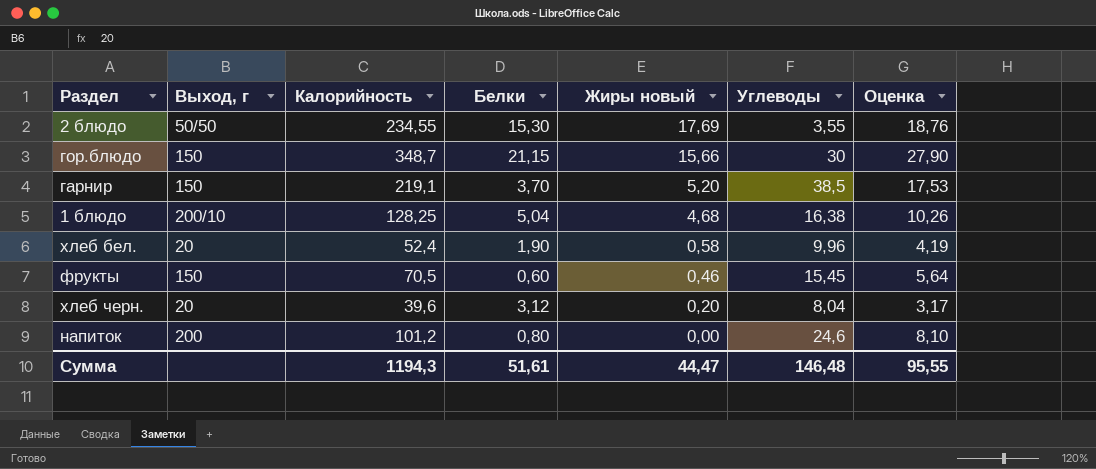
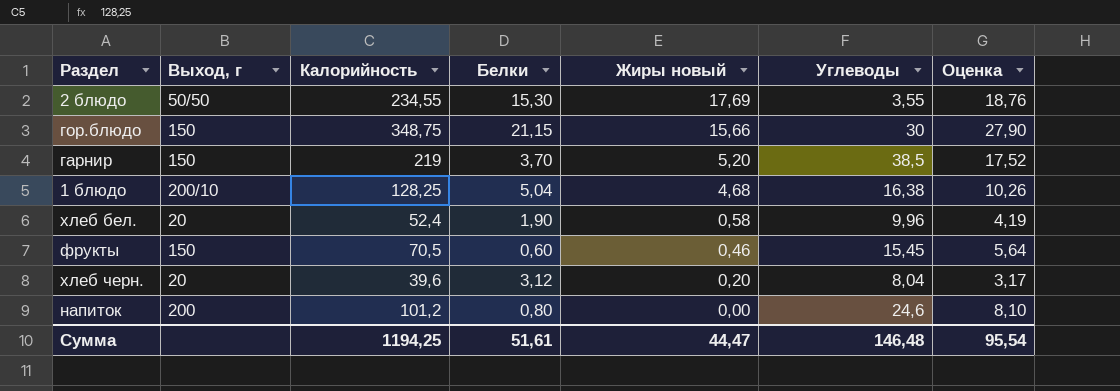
гор.блюдо | Калорийность: 348,7 -> 348,75
гарнир | Калорийность: 219,1 -> 219
гарнир | Оценка: 17,53 -> 17,52
Сумма | Калорийность: 1194,3 -> 1194,25
Сумма | Оценка: 95,55 -> 95,54

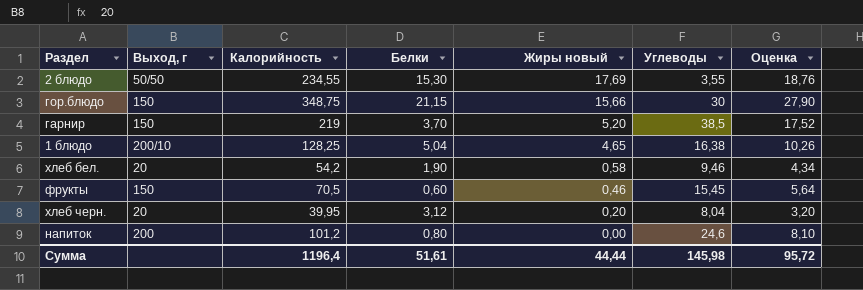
1 блюдо | Жиры новый: 4,68 -> 4,65
хлеб бел. | Калорийность: 52,4 -> 54,2
хлеб бел. | Углеводы: 9,96 -> 9,46
хлеб бел. | Оценка: 4,19 -> 4,34
хлеб черн. | Калорийность: 39,6 -> 39,95
хлеб черн. | Оценка: 3,17 -> 3,20
Сумма | Калорийность: 1194,25 -> 1196,4
Сумма | Жиры новый: 44,47 -> 44,44
Сумма | Углеводы: 146,48 -> 145,98
Сумма | Оценка: 95,54 -> 95,72

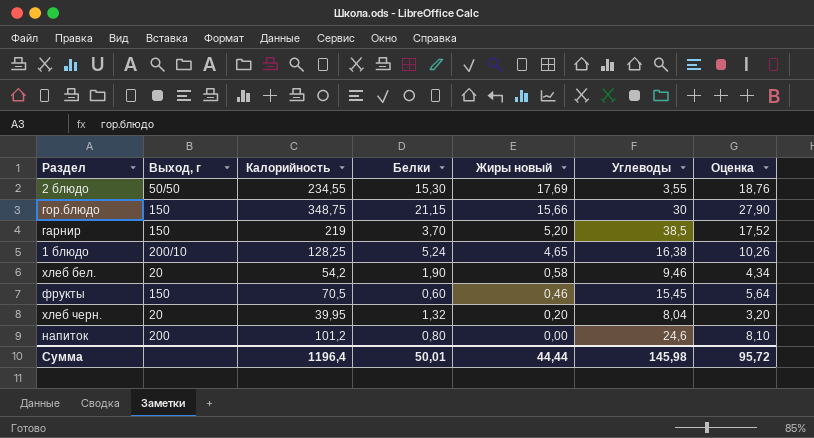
1 блюдо | Белки: 5,04 -> 5,24
хлеб черн. | Белки: 3,12 -> 1,32
Сумма | Белки: 51,61 -> 50,01

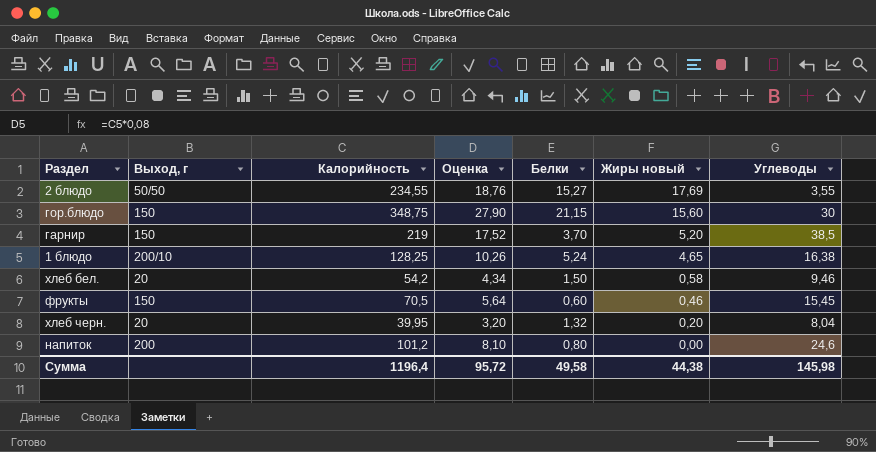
column Оценка | position: 7 -> 4
2 блюдо | Белки: 15,30 -> 15,27
гор.блюдо | Жиры новый: 15,66 -> 15,60
хлеб бел. | Белки: 1,90 -> 1,50
Сумма | Белки: 50,01 -> 49,58
Сумма | Жиры новый: 44,44 -> 44,38

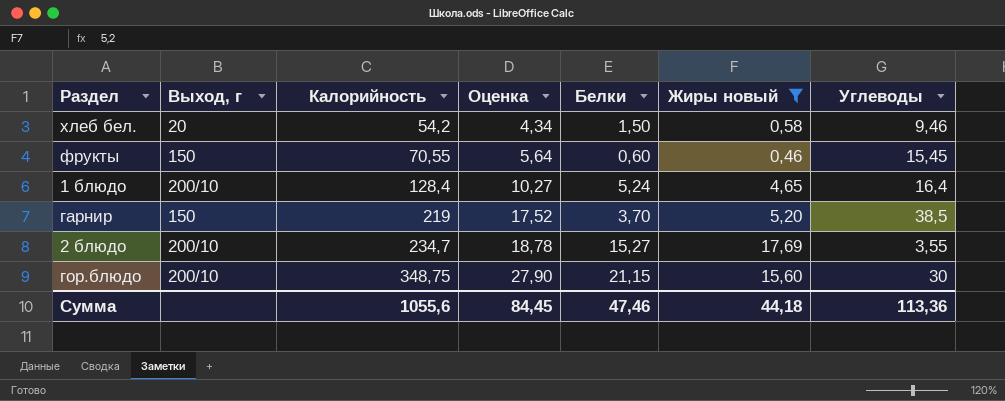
filter: none -> Жиры новый >= 0,46
row order: Жиры новый descending -> Калорийность ascending
фрукты | Калорийность: 70,5 -> 70,55
1 блюдо | Калорийность: 128,25 -> 128,4
1 блюдо | Оценка: 10,26 -> 10,27
1 блюдо | Углеводы: 16,38 -> 16,4
2 блюдо | Выход, г: 50/50 -> 200/10
2 блюдо | Калорийность: 234,55 -> 234,7
2 блюдо | Оценка: 18,76 -> 18,78
гор.блюдо | Выход, г: 150 -> 200/10
Сумма | Калорийность: 1196,4 -> 1055,6
Сумма | Оценка: 95,72 -> 84,45
Сумма | Белки: 49,58 -> 47,46
Сумма | Жиры новый: 44,38 -> 44,18
Сумма | Углеводы: 145,98 -> 113,36

